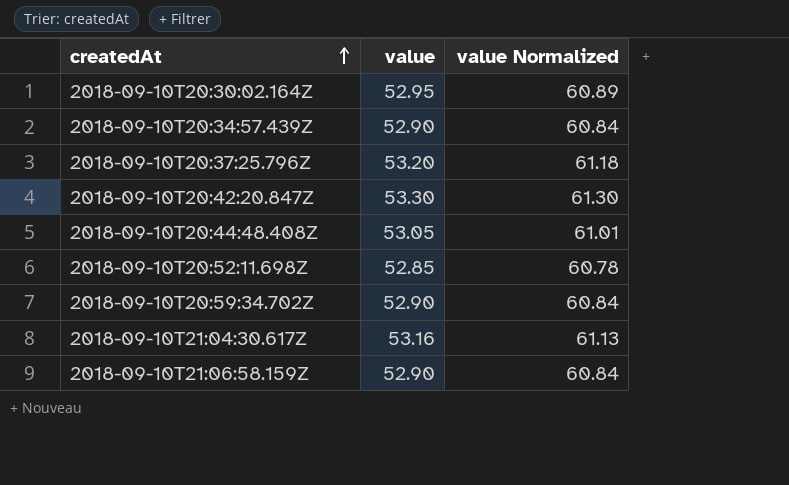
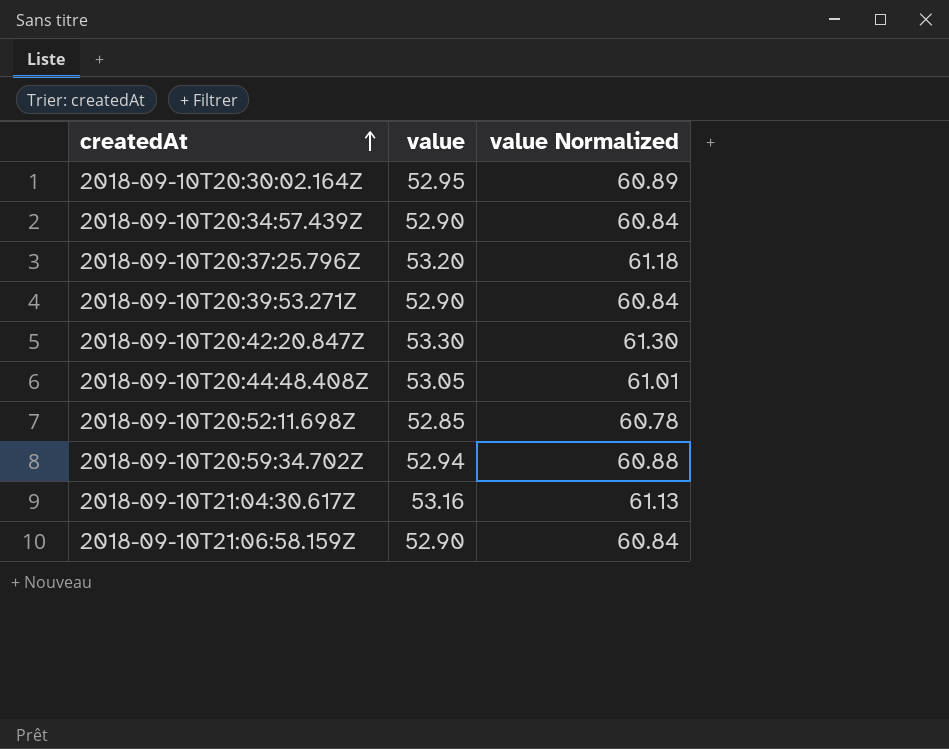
row 2018-09-10T20:39:53.271Z: none -> 52.90 | 60.84
2018-09-10T20:59:34.702Z | value: 52.90 -> 52.94
2018-09-10T20:59:34.702Z | value Normalized: 60.84 -> 60.88

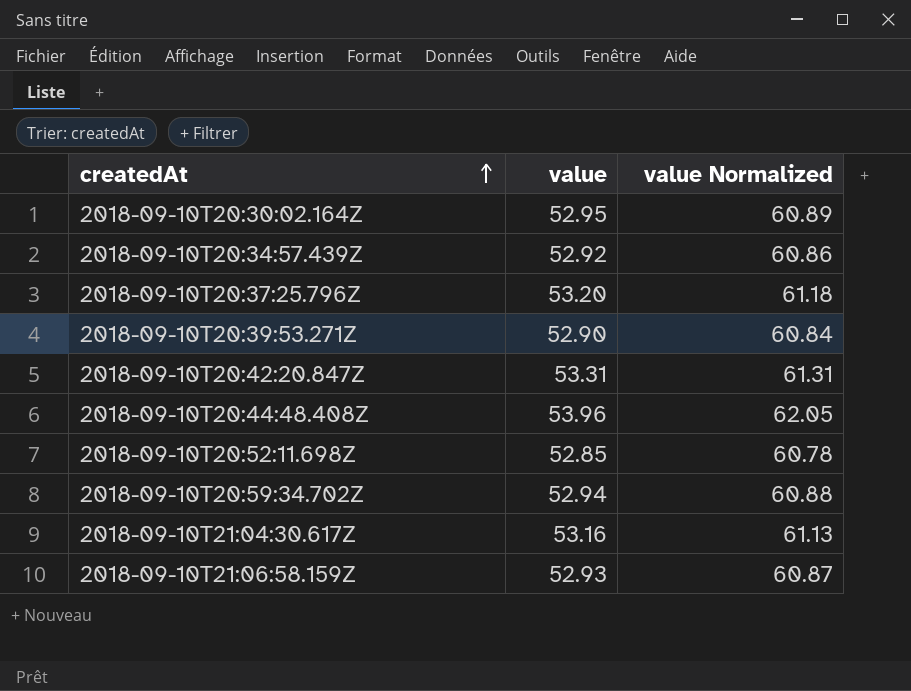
2018-09-10T20:34:57.439Z | value: 52.90 -> 52.92
2018-09-10T20:34:57.439Z | value Normalized: 60.84 -> 60.86
2018-09-10T20:42:20.847Z | value: 53.30 -> 53.31
2018-09-10T20:42:20.847Z | value Normalized: 61.30 -> 61.31
2018-09-10T20:44:48.408Z | value: 53.05 -> 53.96
2018-09-10T20:44:48.408Z | value Normalized: 61.01 -> 62.05
2018-09-10T21:06:58.159Z | value: 52.90 -> 52.93
2018-09-10T21:06:58.159Z | value Normalized: 60.84 -> 60.87

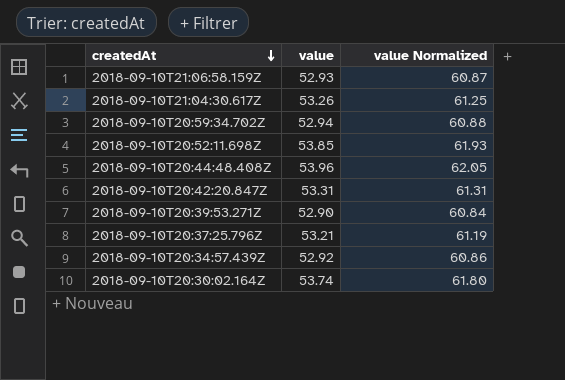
row order: createdAt ascending -> createdAt descending
2018-09-10T21:04:30.617Z | value: 53.16 -> 53.26
2018-09-10T21:04:30.617Z | value Normalized: 61.13 -> 61.25
2018-09-10T20:52:11.698Z | value: 52.85 -> 53.85
2018-09-10T20:52:11.698Z | value Normalized: 60.78 -> 61.93
2018-09-10T20:37:25.796Z | value: 53.20 -> 53.21
2018-09-10T20:37:25.796Z | value Normalized: 61.18 -> 61.19
2018-09-10T20:30:02.164Z | value: 52.95 -> 53.74
2018-09-10T20:30:02.164Z | value Normalized: 60.89 -> 61.80

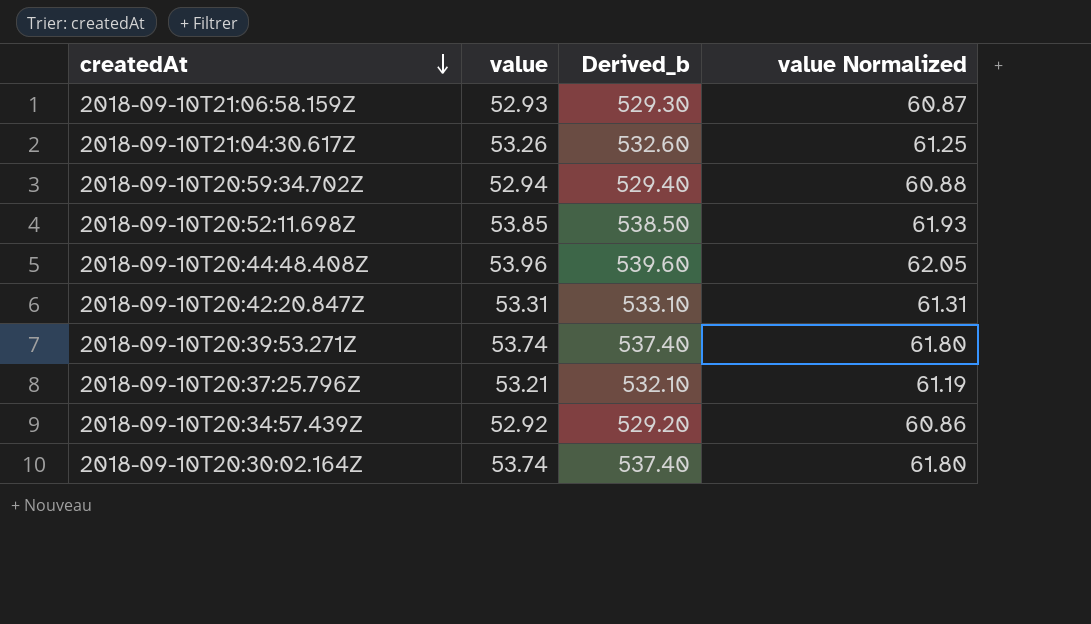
column Derived_b | formula: none -> [value] * 10
2018-09-10T20:39:53.271Z | value: 52.90 -> 53.74
2018-09-10T20:39:53.271Z | value Normalized: 60.84 -> 61.80

